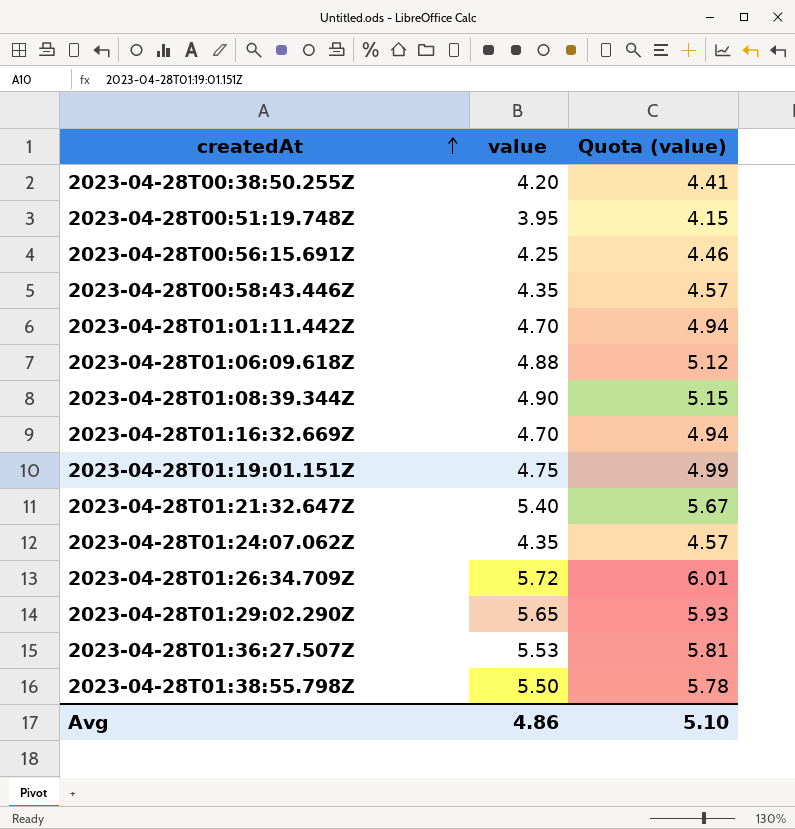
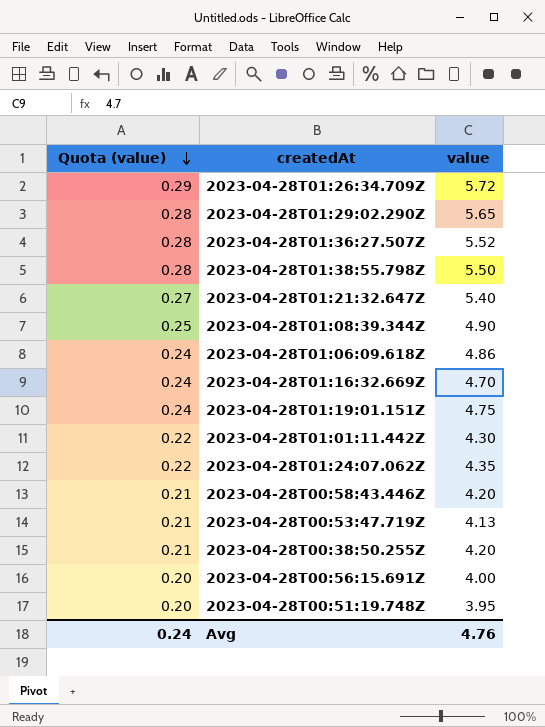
row order: createdAt ascending -> Quota (value) descending
column Quota (value) | formula: [value] * 1.05 -> [value] * 0.05
column Quota (value) | position: 3 -> 1
2023-04-28T01:36:27.507Z | value: 5.53 -> 5.52
2023-04-28T01:06:09.618Z | value: 4.88 -> 4.86
2023-04-28T01:01:11.442Z | value: 4.70 -> 4.30
2023-04-28T00:58:43.446Z | value: 4.35 -> 4.20
row 2023-04-28T00:53:47.719Z: none -> 0.21 | 4.13
2023-04-28T00:56:15.691Z | value: 4.25 -> 4.00
Avg | Quota (value): 5.10 -> 0.24
Avg | value: 4.86 -> 4.76

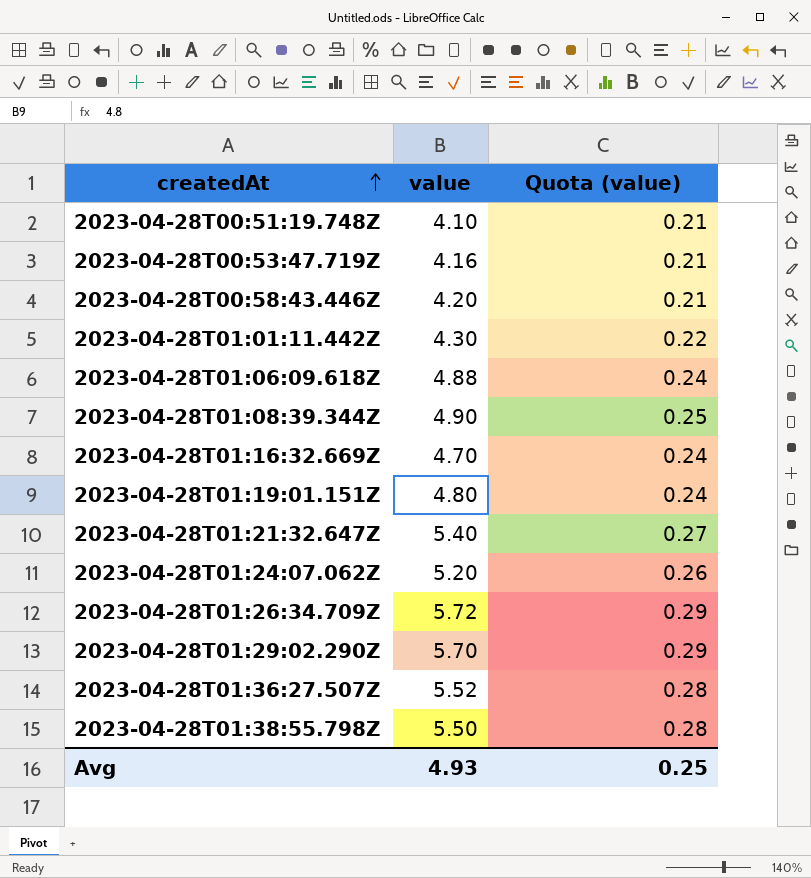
row order: Quota (value) descending -> createdAt ascending
column Quota (value) | position: 1 -> 3
row 2023-04-28T00:38:50.255Z: 0.21 | 4.20 -> none
row 2023-04-28T00:56:15.691Z: 0.20 | 4.00 -> none
2023-04-28T00:51:19.748Z | value: 3.95 -> 4.10
2023-04-28T00:51:19.748Z | Quota (value): 0.20 -> 0.21
2023-04-28T00:53:47.719Z | value: 4.13 -> 4.16
2023-04-28T01:06:09.618Z | value: 4.86 -> 4.88
2023-04-28T01:19:01.151Z | value: 4.75 -> 4.80
2023-04-28T01:24:07.062Z | value: 4.35 -> 5.20
2023-04-28T01:24:07.062Z | Quota (value): 0.22 -> 0.26
2023-04-28T01:29:02.290Z | value: 5.65 -> 5.70
2023-04-28T01:29:02.290Z | Quota (value): 0.28 -> 0.29
Avg | value: 4.76 -> 4.93
Avg | Quota (value): 0.24 -> 0.25

